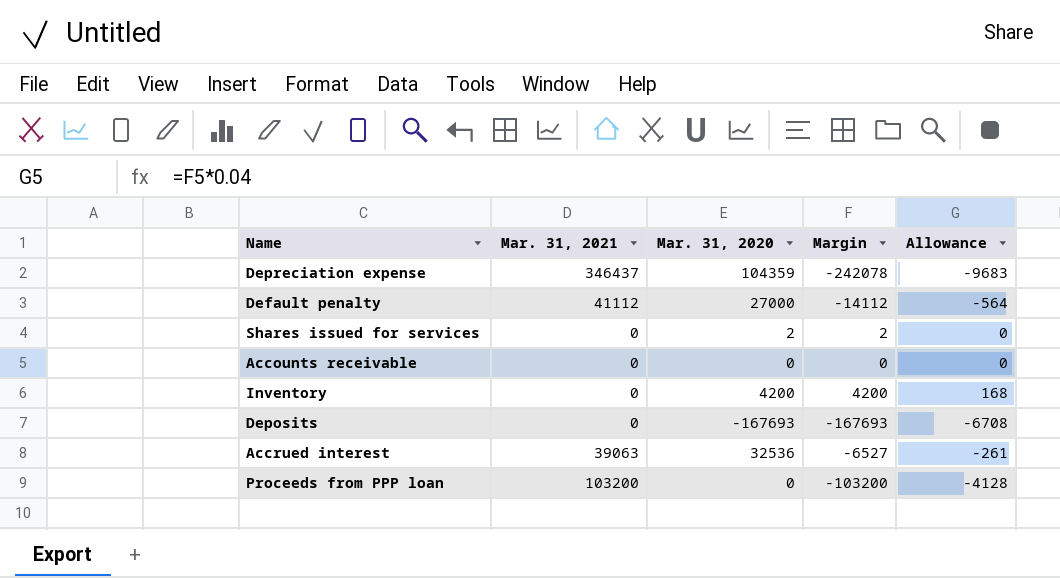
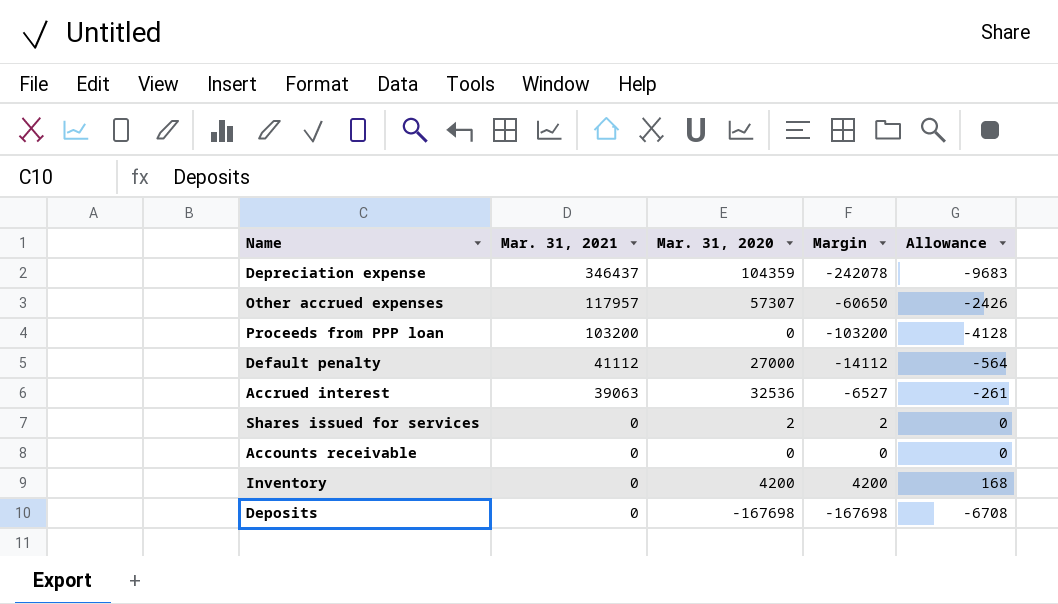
row order: none -> Mar. 31, 2021 descending
row Other accrued expenses: none -> 117957 | 57307 | -60650 | -2426
Deposits | Mar. 31, 2020: -167693 -> -167698
Deposits | Margin: -167693 -> -167698

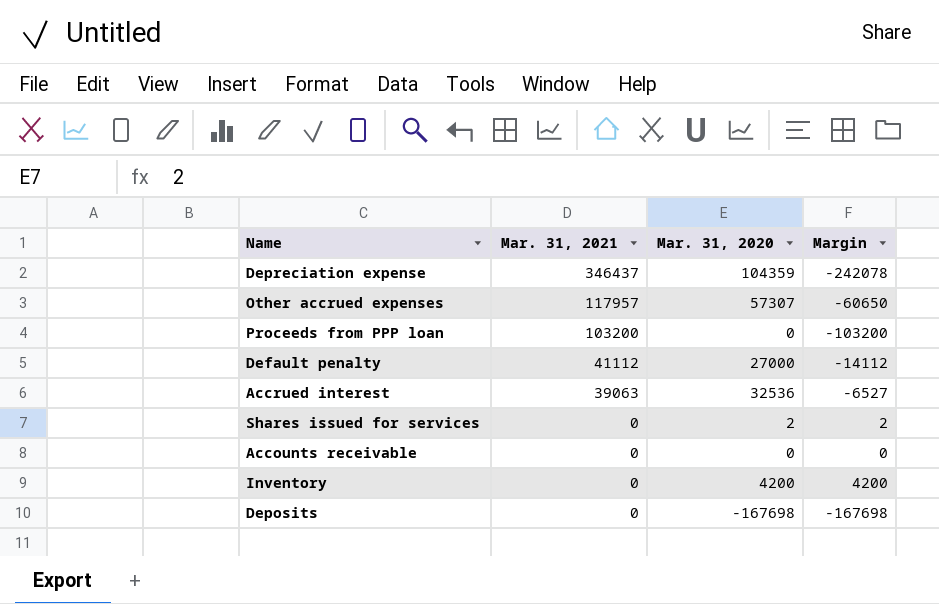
column Allowance | formula: [Margin] * 0.04 -> none

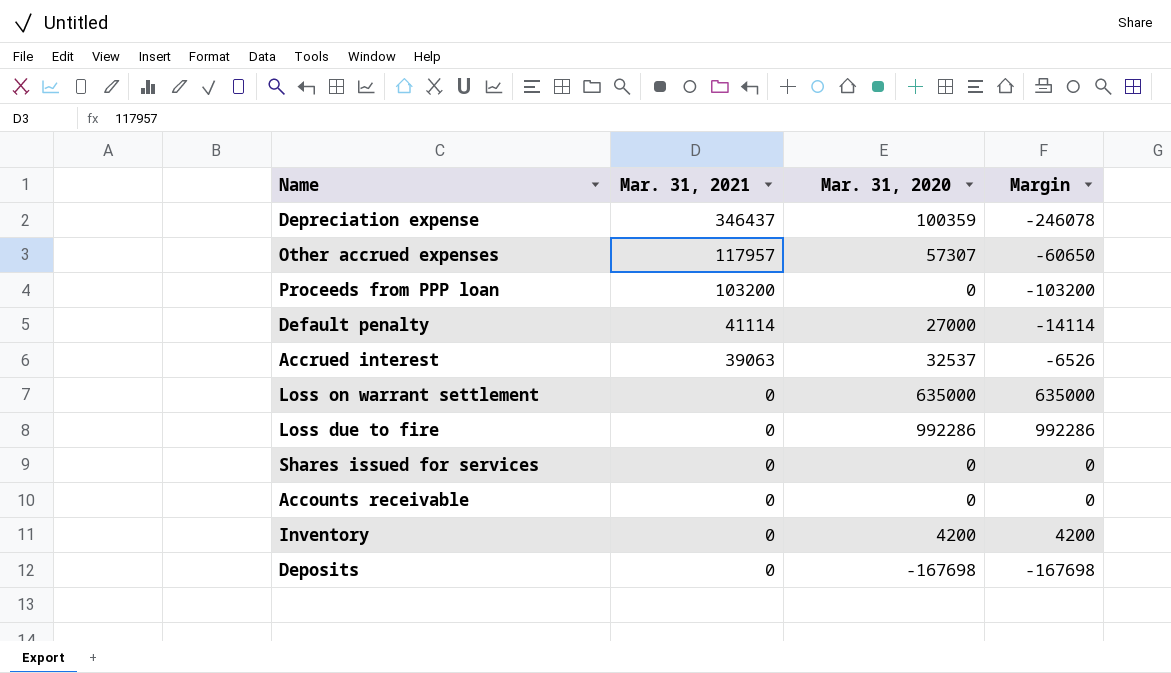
Depreciation expense | Mar. 31, 2020: 104359 -> 100359
Depreciation expense | Margin: -242078 -> -246078
Default penalty | Mar. 31, 2021: 41112 -> 41114
Default penalty | Margin: -14112 -> -14114
Accrued interest | Mar. 31, 2020: 32536 -> 32537
Accrued interest | Margin: -6527 -> -6526
row Loss on warrant settlement: none -> 0 | 635000 | 635000
row Loss due to fire: none -> 0 | 992286 | 992286
Shares issued for services | Mar. 31, 2020: 2 -> 0
Shares issued for services | Margin: 2 -> 0

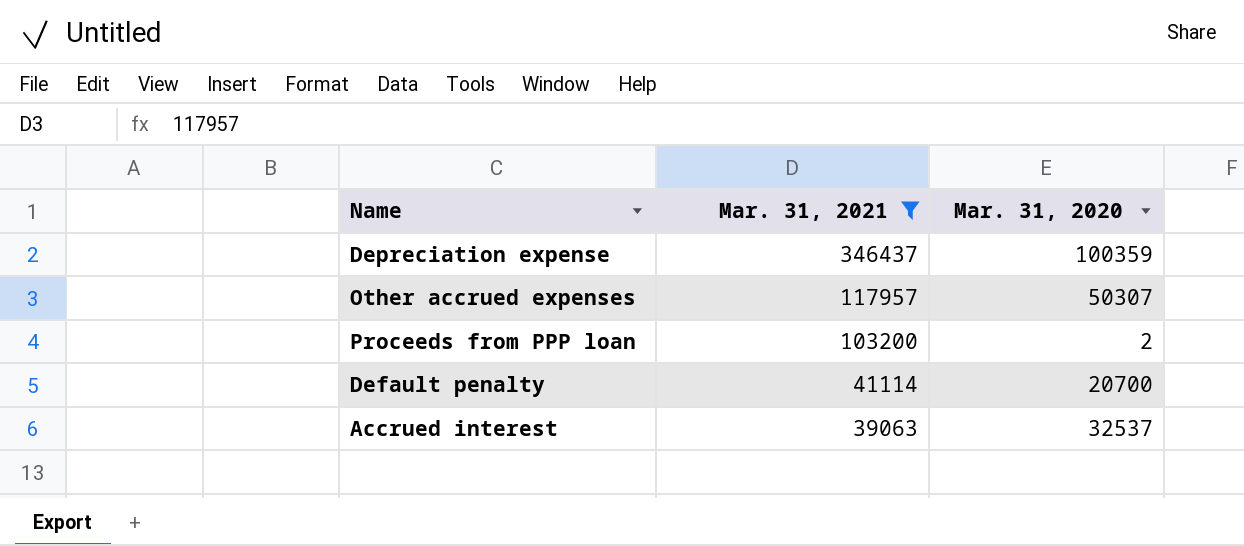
filter: none -> Mar. 31, 2021 != 0
column Margin | formula: [Mar. 31, 2020] - [Mar. 31, 2021] -> none
Other accrued expenses | Mar. 31, 2020: 57307 -> 50307
Proceeds from PPP loan | Mar. 31, 2020: 0 -> 2
Default penalty | Mar. 31, 2020: 27000 -> 20700

